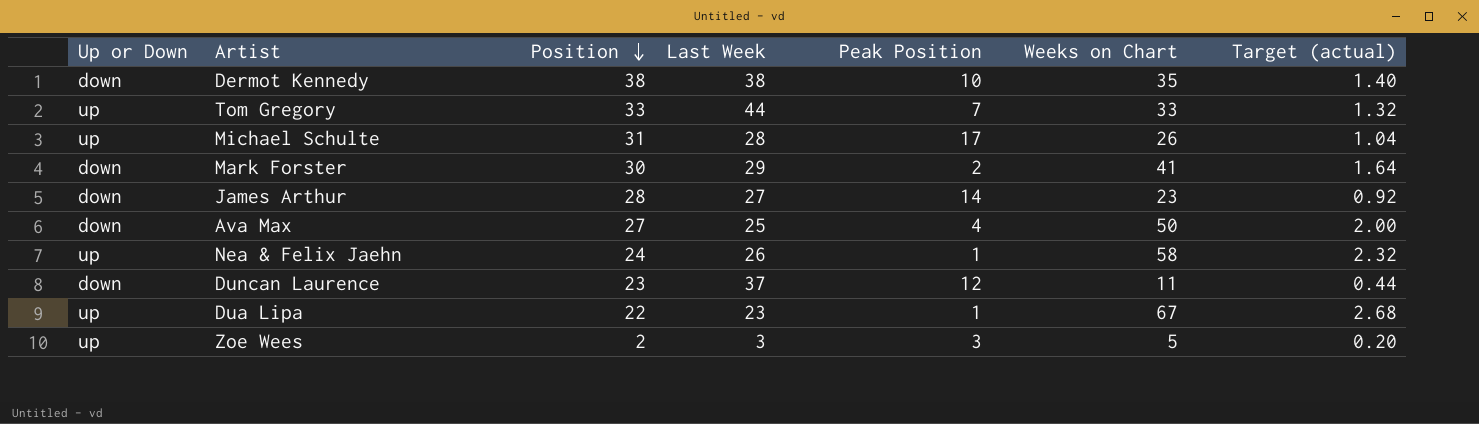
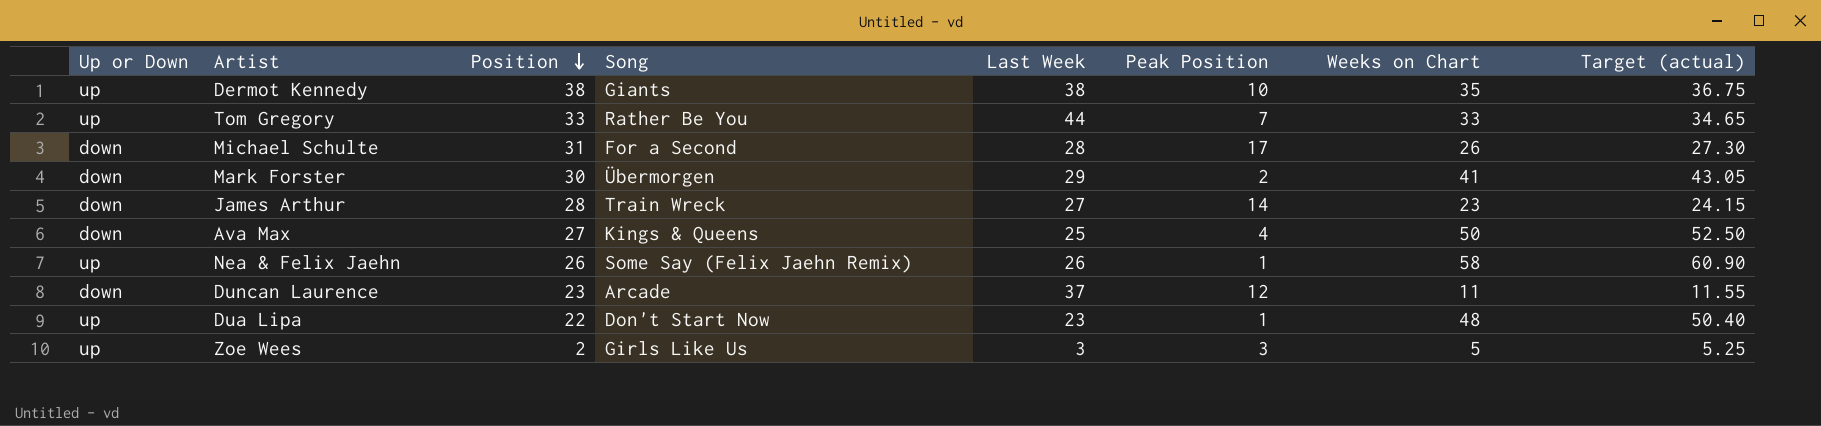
column Song | position: none -> 4
column Target (actual) | formula: [Weeks on Chart] * 0.04 -> [Weeks on Chart] * 1.05
Dermot Kennedy | Up or Down: down -> up
Michael Schulte | Up or Down: up -> down
Nea & Felix Jaehn | Position: 24 -> 26
Dua Lipa | Weeks on Chart: 67 -> 48

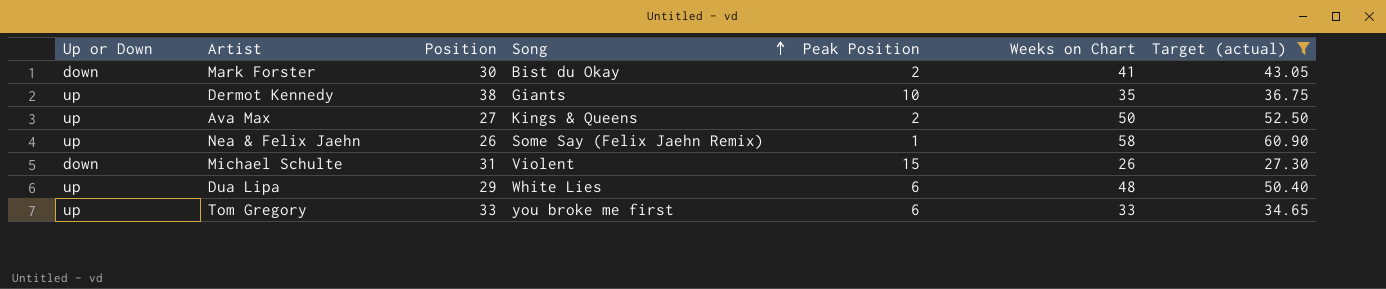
filter: none -> Target (actual) >= 27.30
row order: Position descending -> Song ascending
column Last Week | position: 5 -> none
Mark Forster | Song: Übermorgen -> Bist du Okay
Ava Max | Up or Down: down -> up
Ava Max | Peak Position: 4 -> 2
Michael Schulte | Song: For a Second -> Violent
Michael Schulte | Peak Position: 17 -> 15
Dua Lipa | Position: 22 -> 29
Dua Lipa | Song: Don't Start Now -> White Lies
Dua Lipa | Peak Position: 1 -> 6
Tom Gregory | Song: Rather Be You -> you broke me first
Tom Gregory | Peak Position: 7 -> 6

